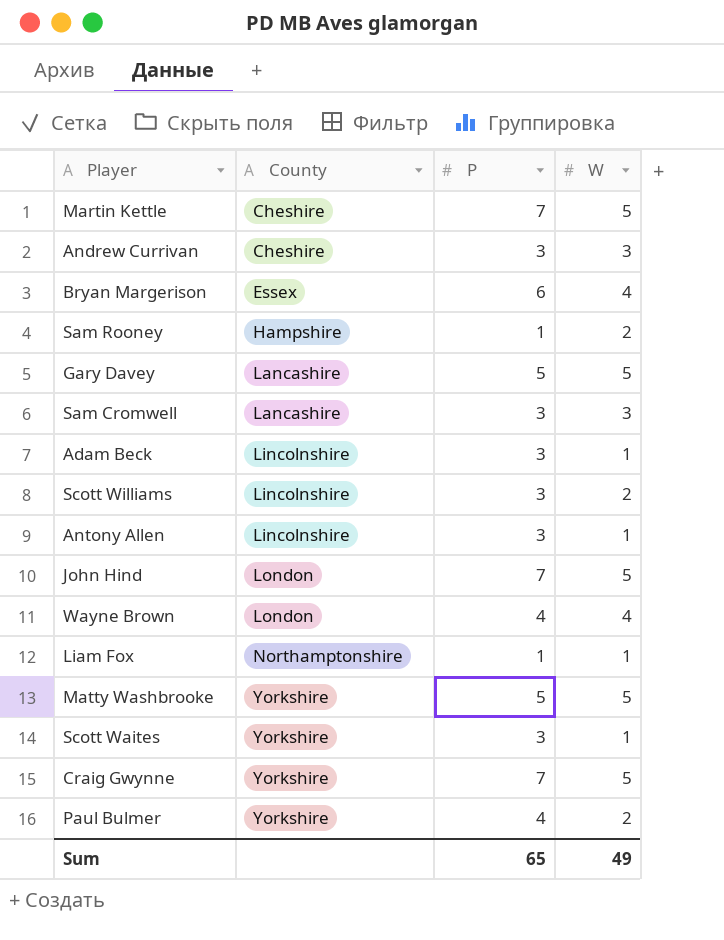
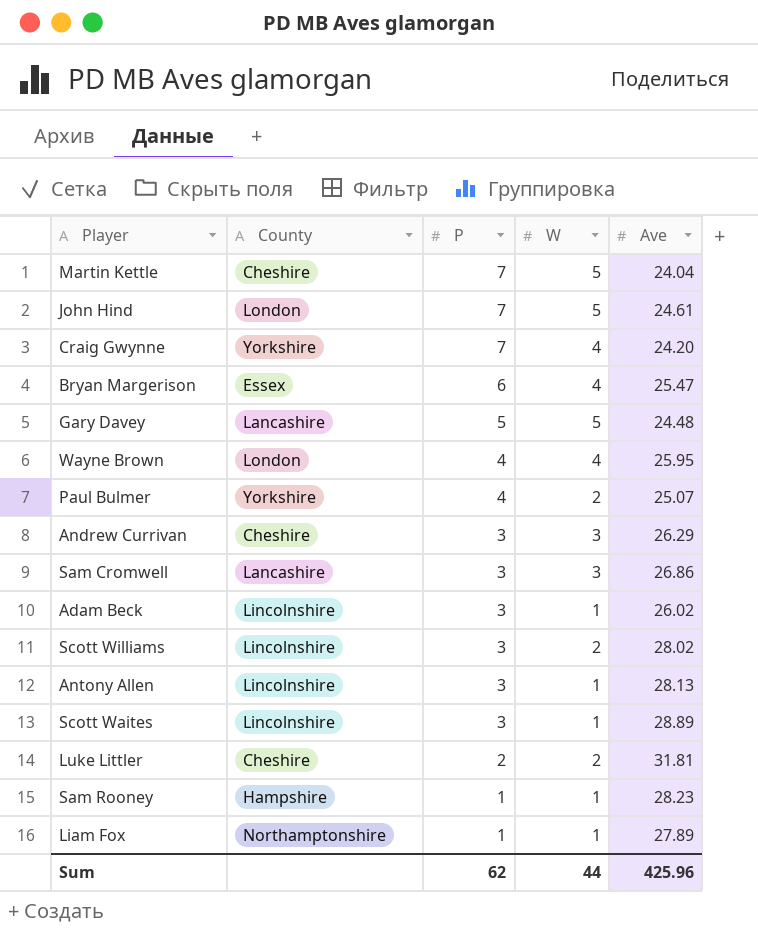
row order: County ascending -> P descending
column Ave | position: none -> 5
row Matty Washbrooke: Yorkshire | 5 | 5 -> none
Craig Gwynne | W: 5 -> 4
Scott Waites | County: Yorkshire -> Lincolnshire
row Luke Littler: none -> Cheshire | 2 | 2 | 31.81
Sam Rooney | W: 2 -> 1
Sum | P: 65 -> 62
Sum | W: 49 -> 44

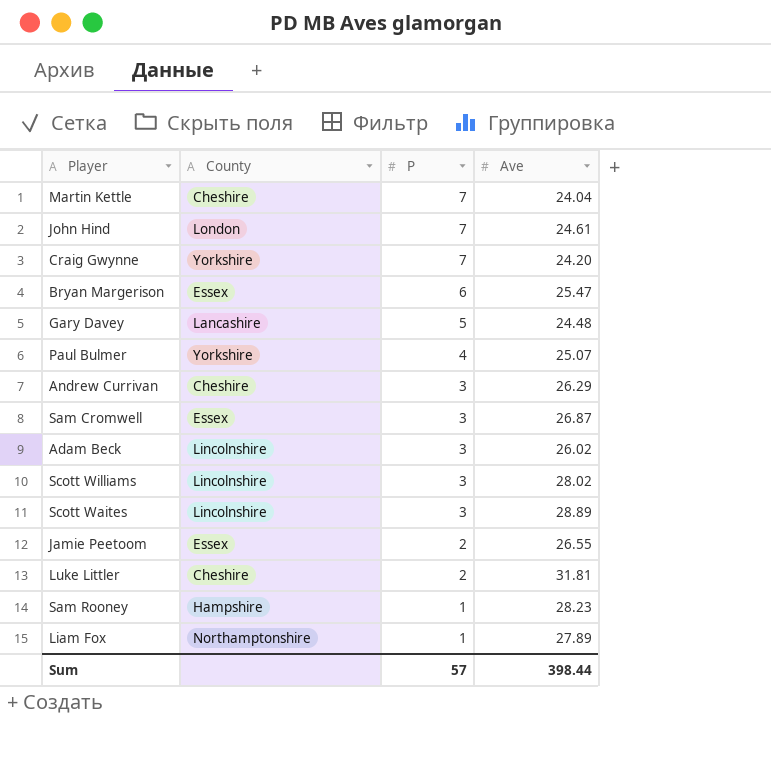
column W | position: 4 -> none
row Wayne Brown: London | 4 | 4 | 25.95 -> none
row Antony Allen: Lincolnshire | 3 | 1 | 28.13 -> none
Sam Cromwell | County: Lancashire -> Essex
Sam Cromwell | Ave: 26.86 -> 26.87
row Jamie Peetoom: none -> Essex | 2 | 26.55
Sum | P: 62 -> 57
Sum | Ave: 425.96 -> 398.44

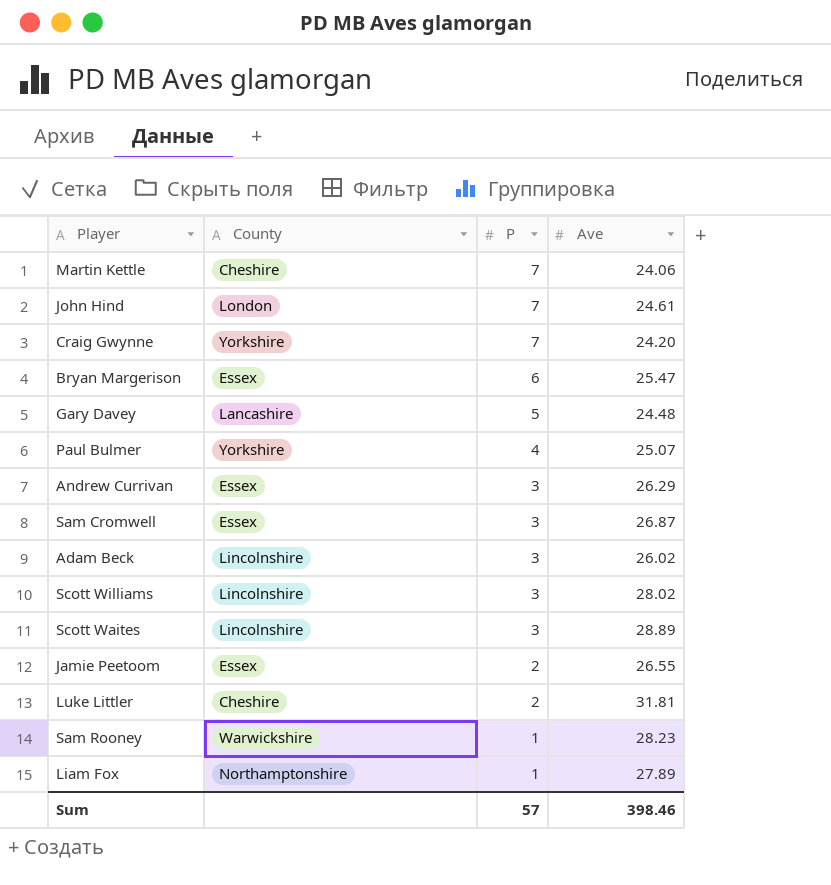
Martin Kettle | Ave: 24.04 -> 24.06
Andrew Currivan | County: Cheshire -> Essex
Sam Rooney | County: Hampshire -> Warwickshire
Sum | Ave: 398.44 -> 398.46

